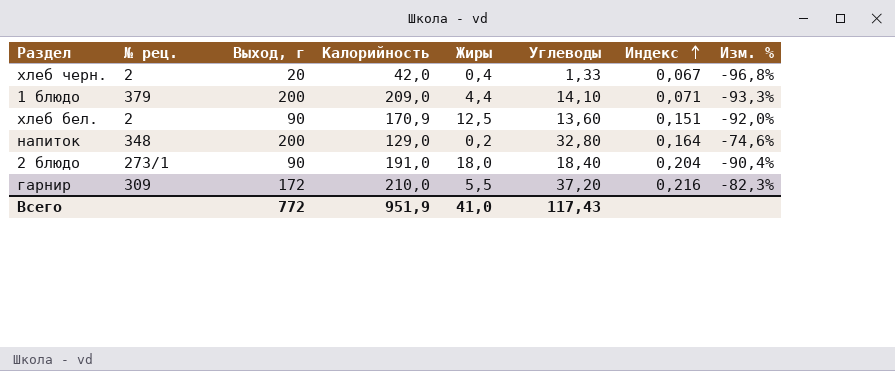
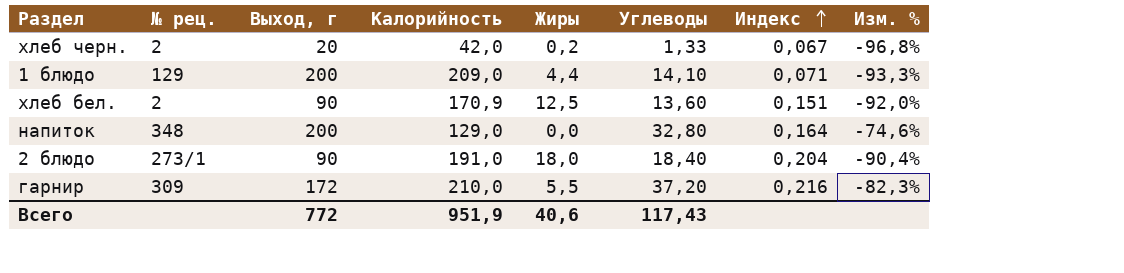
хлеб черн. | Жиры: 0,4 -> 0,2
1 блюдо | № рец.: 379 -> 129
напиток | Жиры: 0,2 -> 0,0
Всего | Жиры: 41,0 -> 40,6

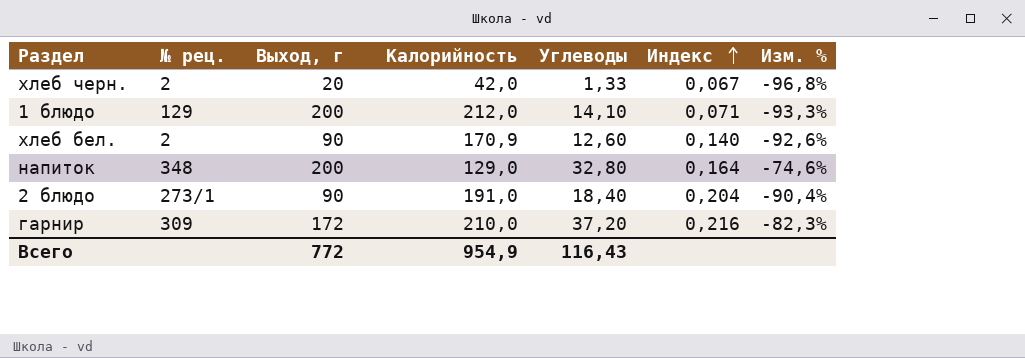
column Жиры | position: 5 -> none
1 блюдо | Калорийность: 209,0 -> 212,0
хлеб бел. | Углеводы: 13,60 -> 12,60
хлеб бел. | Индекс: 0,151 -> 0,140
хлеб бел. | Изм. %: -92,0% -> -92,6%
Всего | Калорийность: 951,9 -> 954,9
Всего | Углеводы: 117,43 -> 116,43

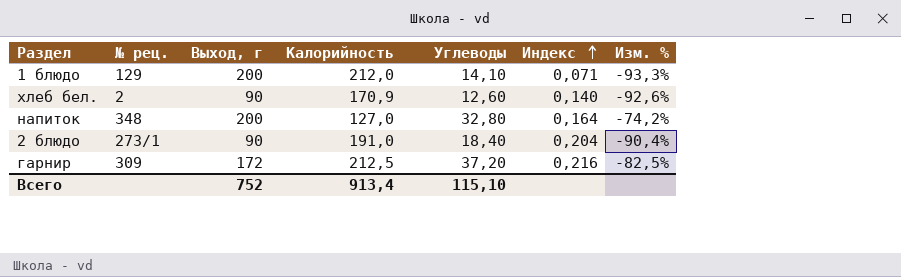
row хлеб черн.: 2 | 20 | 42,0 | 1,33 | 0,067 | -96,8% -> none
напиток | Калорийность: 129,0 -> 127,0
напиток | Изм. %: -74,6% -> -74,2%
гарнир | Калорийность: 210,0 -> 212,5
гарнир | Изм. %: -82,3% -> -82,5%
Всего | Выход, г: 772 -> 752
Всего | Калорийность: 954,9 -> 913,4
Всего | Углеводы: 116,43 -> 115,10

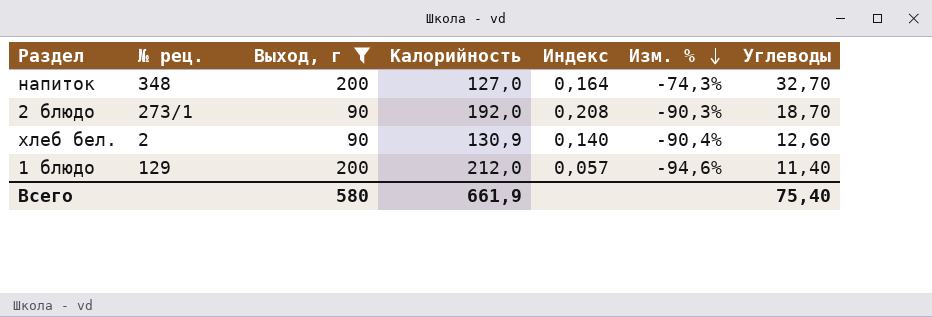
filter: none -> Выход, г != 172
row order: Индекс ascending -> Изм. % descending
column Углеводы | position: 5 -> 7
напиток | Изм. %: -74,2% -> -74,3%
напиток | Углеводы: 32,80 -> 32,70
2 блюдо | Калорийность: 191,0 -> 192,0
2 блюдо | Индекс: 0,204 -> 0,208
2 блюдо | Изм. %: -90,4% -> -90,3%
2 блюдо | Углеводы: 18,40 -> 18,70
хлеб бел. | Калорийность: 170,9 -> 130,9
хлеб бел. | Изм. %: -92,6% -> -90,4%
1 блюдо | Индекс: 0,071 -> 0,057
1 блюдо | Изм. %: -93,3% -> -94,6%
1 блюдо | Углеводы: 14,10 -> 11,40
Всего | Выход, г: 752 -> 580
Всего | Калорийность: 913,4 -> 661,9
Всего | Углеводы: 115,10 -> 75,40

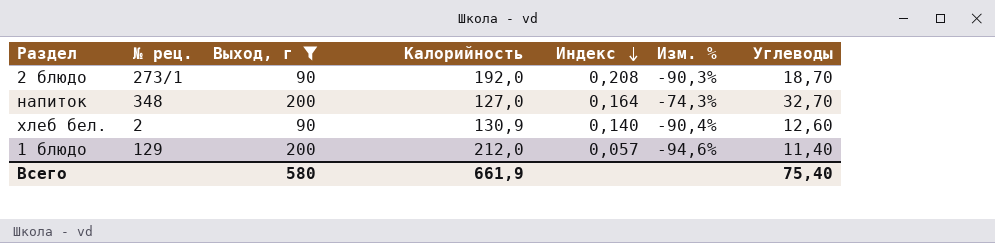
row order: Изм. % descending -> Индекс descending

